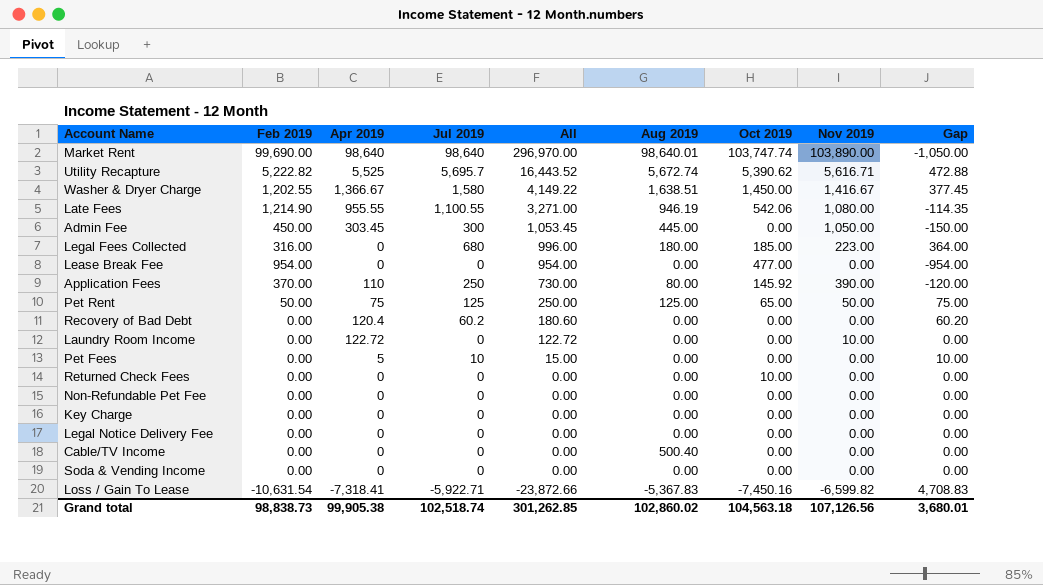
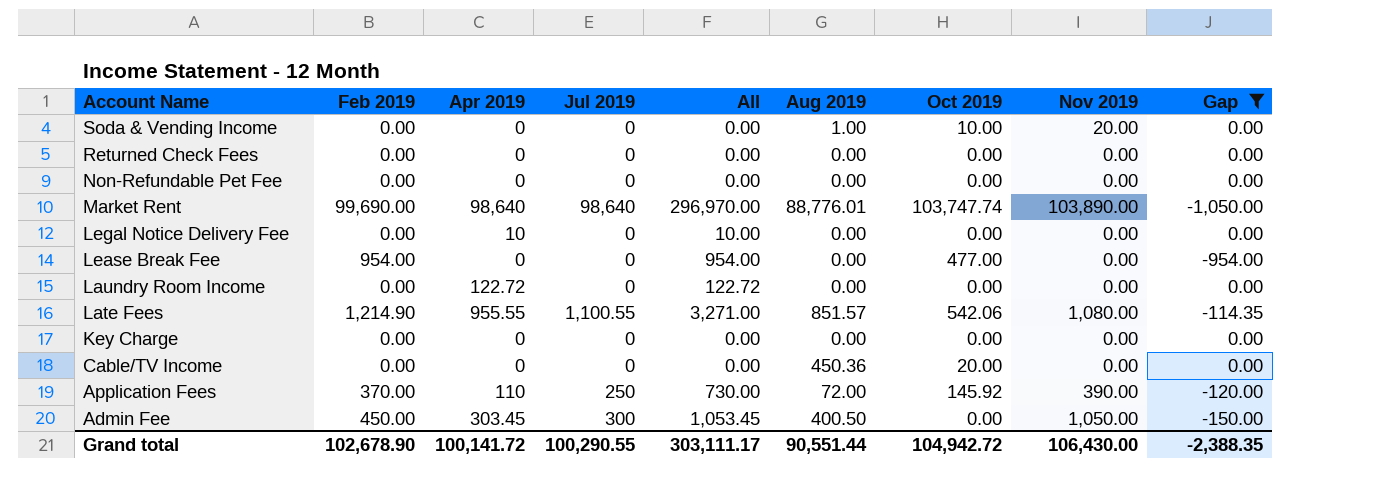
filter: none -> Gap <= 0.00
row order: All descending -> Account Name descending
Soda & Vending Income | Aug 2019: 0.00 -> 1.00
Soda & Vending Income | Oct 2019: 0.00 -> 10.00
Soda & Vending Income | Nov 2019: 0.00 -> 20.00
Returned Check Fees | Oct 2019: 10.00 -> 0.00
Market Rent | Aug 2019: 98,640.01 -> 88,776.01
Legal Notice Delivery Fee | Apr 2019: 0 -> 10
Legal Notice Delivery Fee | All: 0.00 -> 10.00
Laundry Room Income | Nov 2019: 10.00 -> 0.00
Late Fees | Aug 2019: 946.19 -> 851.57
Cable/TV Income | Aug 2019: 500.40 -> 450.36
Cable/TV Income | Oct 2019: 0.00 -> 20.00
Application Fees | Aug 2019: 80.00 -> 72.00
Admin Fee | Aug 2019: 445.00 -> 400.50
Grand total | Feb 2019: 98,838.73 -> 102,678.90
Grand total | Apr 2019: 99,905.38 -> 100,141.72
Grand total | Jul 2019: 102,518.74 -> 100,290.55
Grand total | All: 301,262.85 -> 303,111.17
Grand total | Aug 2019: 102,860.02 -> 90,551.44
Grand total | Oct 2019: 104,563.18 -> 104,942.72
Grand total | Nov 2019: 107,126.56 -> 106,430.00
Grand total | Gap: 3,680.01 -> -2,388.35

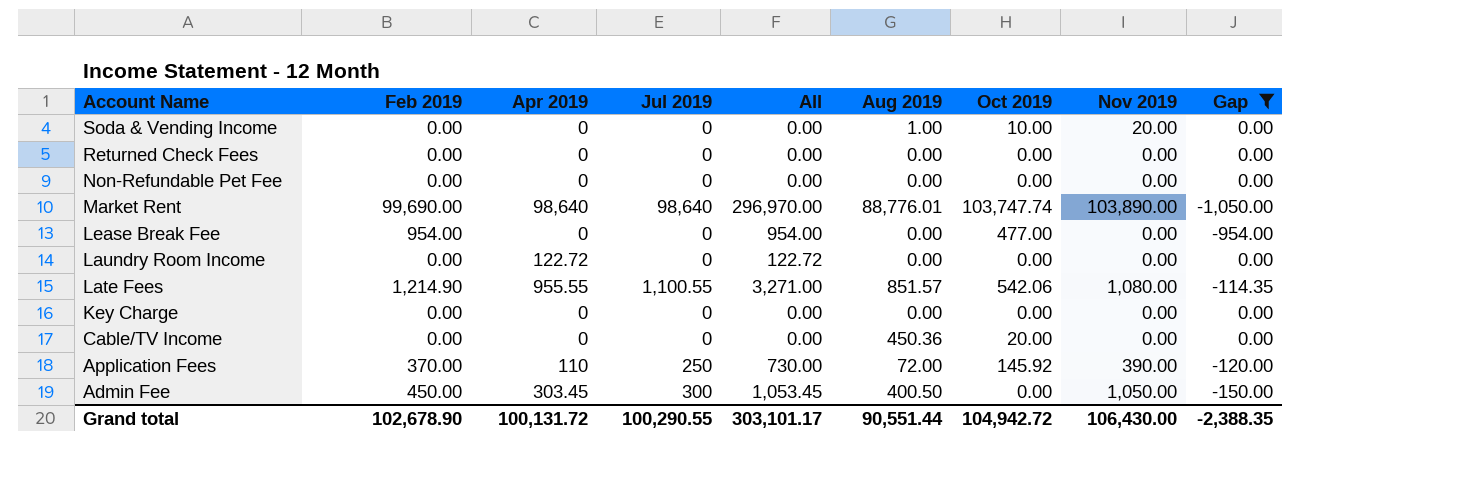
row Legal Notice Delivery Fee: 0.00 | 10 | 0 | 10.00 | 0.00 | 0.00 | 0.00 | 0.00 -> none
Grand total | Apr 2019: 100,141.72 -> 100,131.72
Grand total | All: 303,111.17 -> 303,101.17

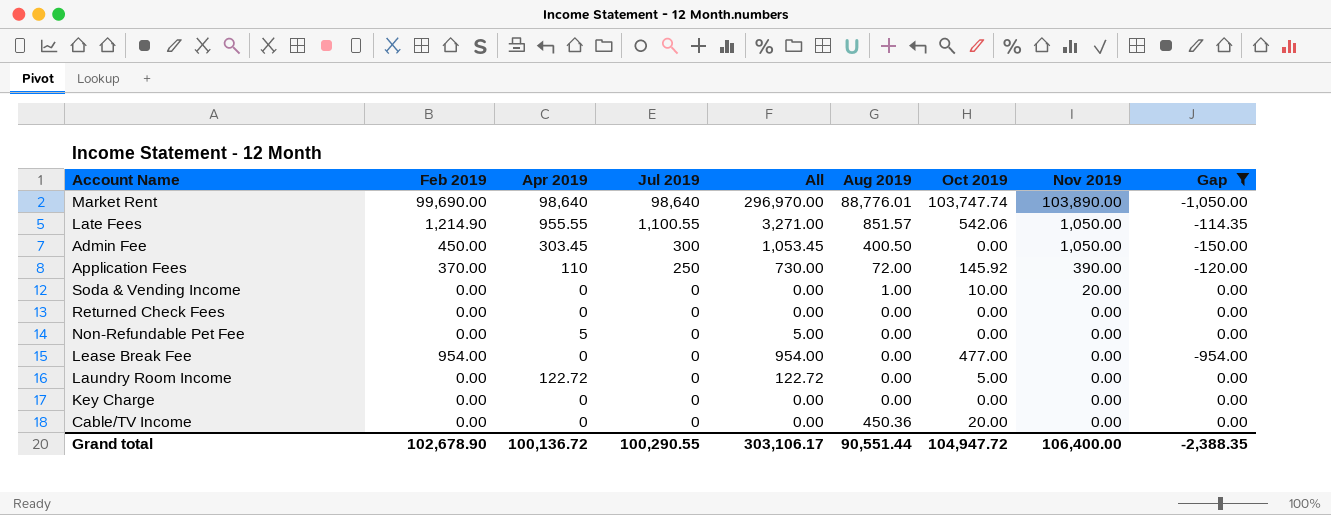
row order: Account Name descending -> Jul 2019 descending
Late Fees | Nov 2019: 1,080.00 -> 1,050.00
Non-Refundable Pet Fee | Apr 2019: 0 -> 5
Non-Refundable Pet Fee | All: 0.00 -> 5.00
Laundry Room Income | Oct 2019: 0.00 -> 5.00
Grand total | Apr 2019: 100,131.72 -> 100,136.72
Grand total | All: 303,101.17 -> 303,106.17
Grand total | Oct 2019: 104,942.72 -> 104,947.72
Grand total | Nov 2019: 106,430.00 -> 106,400.00

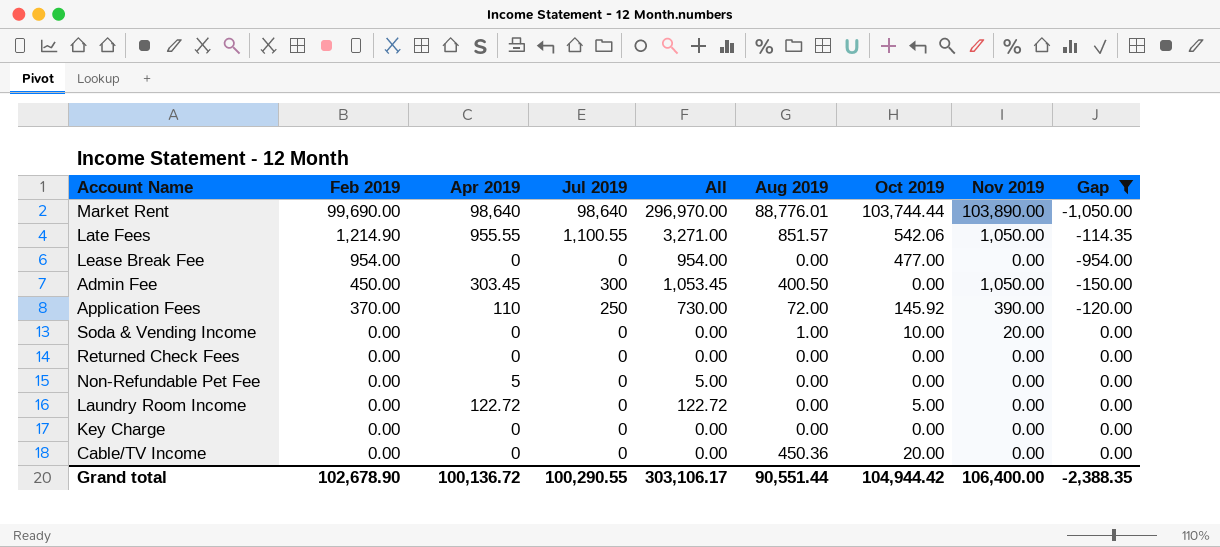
row order: Jul 2019 descending -> Feb 2019 descending
Market Rent | Oct 2019: 103,747.74 -> 103,744.44
Grand total | Oct 2019: 104,947.72 -> 104,944.42

